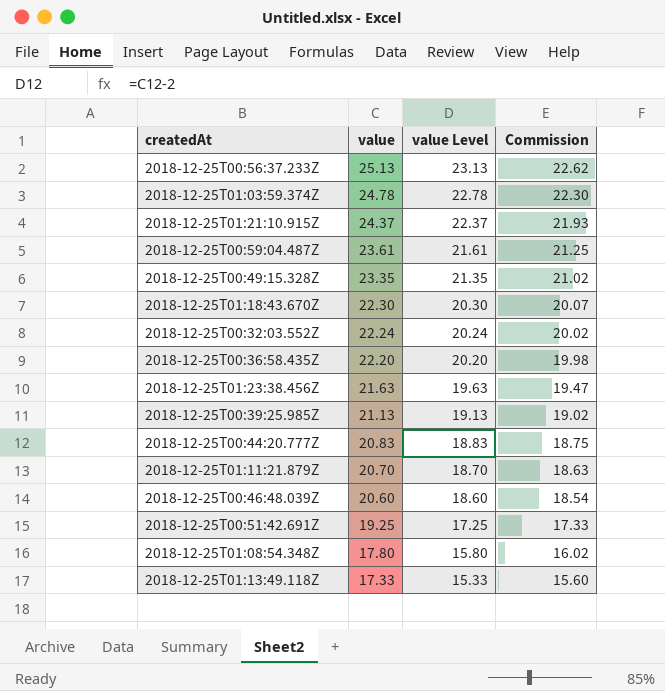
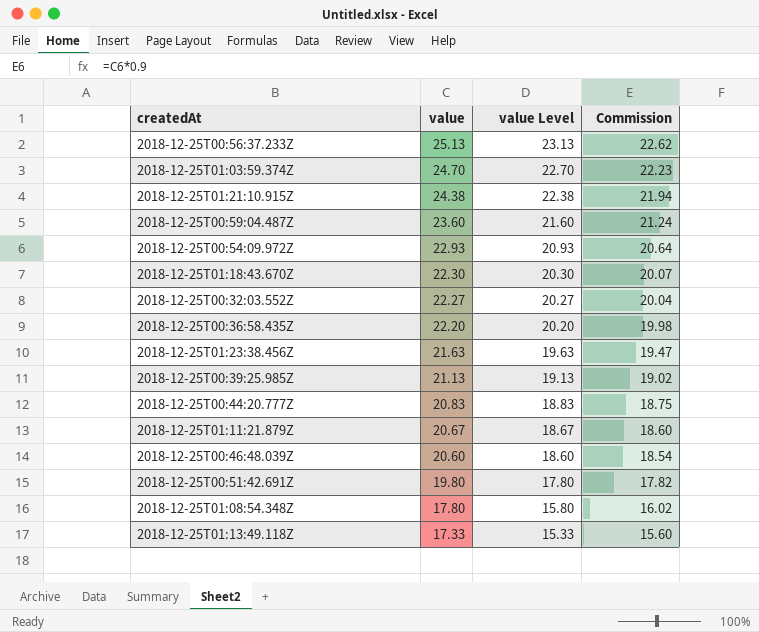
row 2018-12-25T00:49:15.328Z: 23.35 | 21.35 | 21.02 -> none
2018-12-25T01:03:59.374Z | value: 24.78 -> 24.70
2018-12-25T01:03:59.374Z | value Level: 22.78 -> 22.70
2018-12-25T01:03:59.374Z | Commission: 22.30 -> 22.23
2018-12-25T01:21:10.915Z | value: 24.37 -> 24.38
2018-12-25T01:21:10.915Z | value Level: 22.37 -> 22.38
2018-12-25T01:21:10.915Z | Commission: 21.93 -> 21.94
2018-12-25T00:59:04.487Z | value: 23.61 -> 23.60
2018-12-25T00:59:04.487Z | value Level: 21.61 -> 21.60
2018-12-25T00:59:04.487Z | Commission: 21.25 -> 21.24
row 2018-12-25T00:54:09.972Z: none -> 22.93 | 20.93 | 20.64
2018-12-25T00:32:03.552Z | value: 22.24 -> 22.27
2018-12-25T00:32:03.552Z | value Level: 20.24 -> 20.27
2018-12-25T00:32:03.552Z | Commission: 20.02 -> 20.04
2018-12-25T01:11:21.879Z | value: 20.70 -> 20.67
2018-12-25T01:11:21.879Z | value Level: 18.70 -> 18.67
2018-12-25T01:11:21.879Z | Commission: 18.63 -> 18.60
2018-12-25T00:51:42.691Z | value: 19.25 -> 19.80
2018-12-25T00:51:42.691Z | value Level: 17.25 -> 17.80
2018-12-25T00:51:42.691Z | Commission: 17.33 -> 17.82

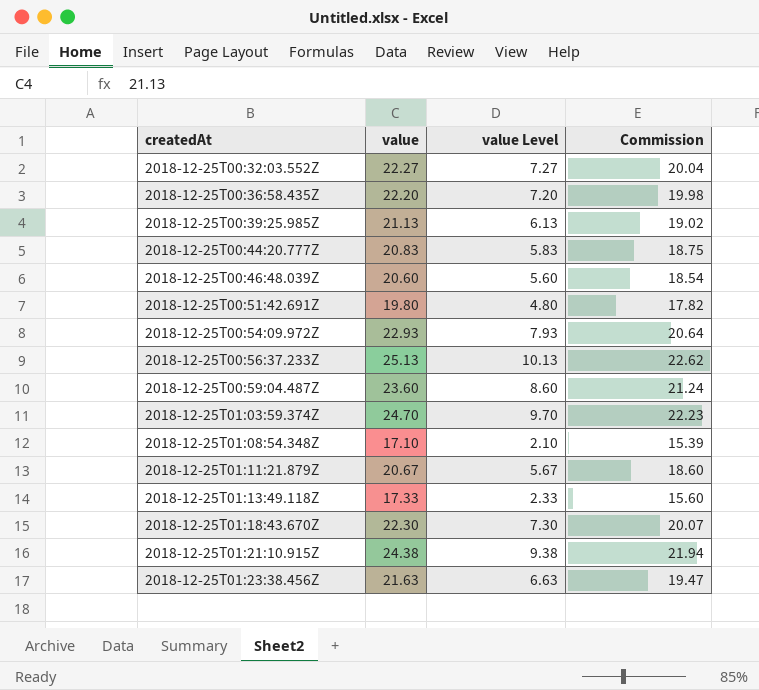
row order: value descending -> createdAt ascending
column value Level | formula: [value] - 2 -> [value] - 15
2018-12-25T01:08:54.348Z | value: 17.80 -> 17.10
2018-12-25T01:08:54.348Z | Commission: 16.02 -> 15.39

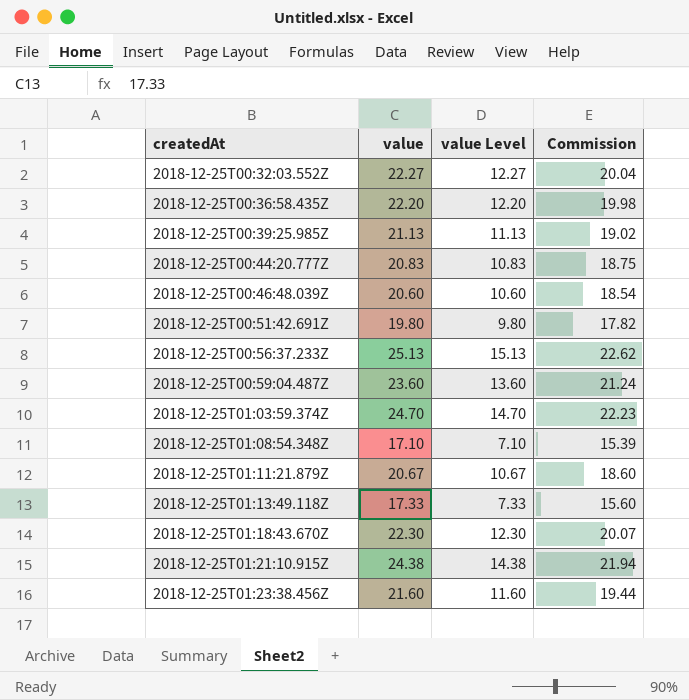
column value Level | formula: [value] - 15 -> [value] - 10
row 2018-12-25T00:54:09.972Z: 22.93 | 7.93 | 20.64 -> none
2018-12-25T01:23:38.456Z | value: 21.63 -> 21.60
2018-12-25T01:23:38.456Z | Commission: 19.47 -> 19.44

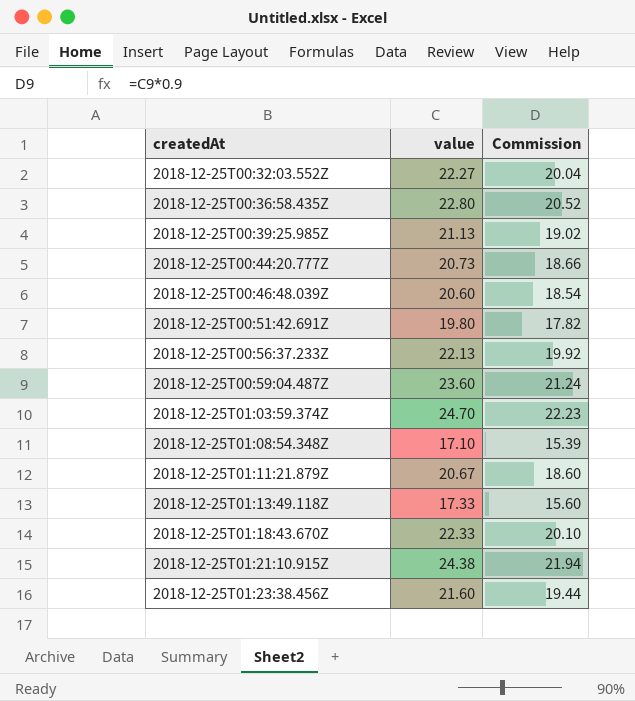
column value Level | formula: [value] - 10 -> none
2018-12-25T00:36:58.435Z | value: 22.20 -> 22.80
2018-12-25T00:36:58.435Z | Commission: 19.98 -> 20.52
2018-12-25T00:44:20.777Z | value: 20.83 -> 20.73
2018-12-25T00:44:20.777Z | Commission: 18.75 -> 18.66
2018-12-25T00:56:37.233Z | value: 25.13 -> 22.13
2018-12-25T00:56:37.233Z | Commission: 22.62 -> 19.92
2018-12-25T01:18:43.670Z | value: 22.30 -> 22.33
2018-12-25T01:18:43.670Z | Commission: 20.07 -> 20.10

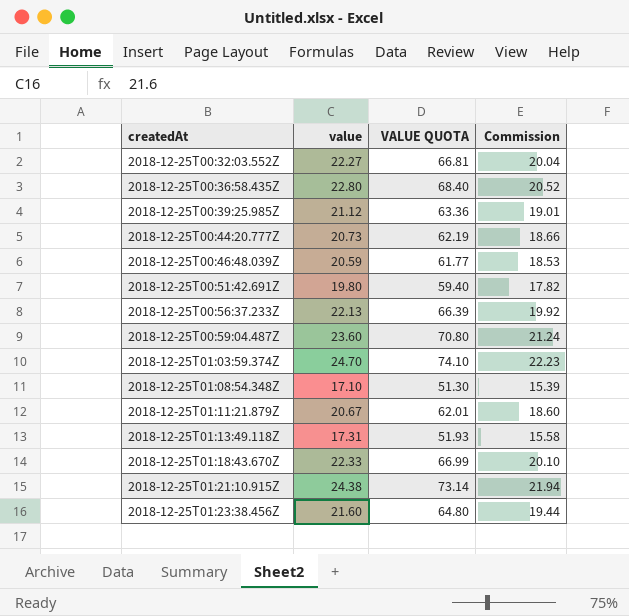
column VALUE QUOTA | formula: none -> [value] * 3
2018-12-25T00:39:25.985Z | value: 21.13 -> 21.12
2018-12-25T00:39:25.985Z | Commission: 19.02 -> 19.01
2018-12-25T00:46:48.039Z | value: 20.60 -> 20.59
2018-12-25T00:46:48.039Z | Commission: 18.54 -> 18.53
2018-12-25T01:13:49.118Z | value: 17.33 -> 17.31
2018-12-25T01:13:49.118Z | Commission: 15.60 -> 15.58

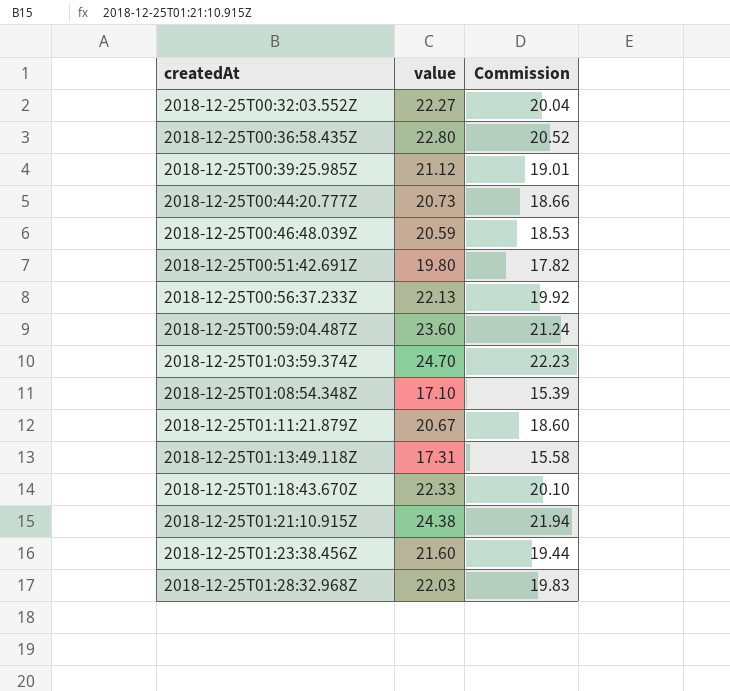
column VALUE QUOTA | formula: [value] * 3 -> none
row 2018-12-25T01:28:32.968Z: none -> 22.03 | 19.83

